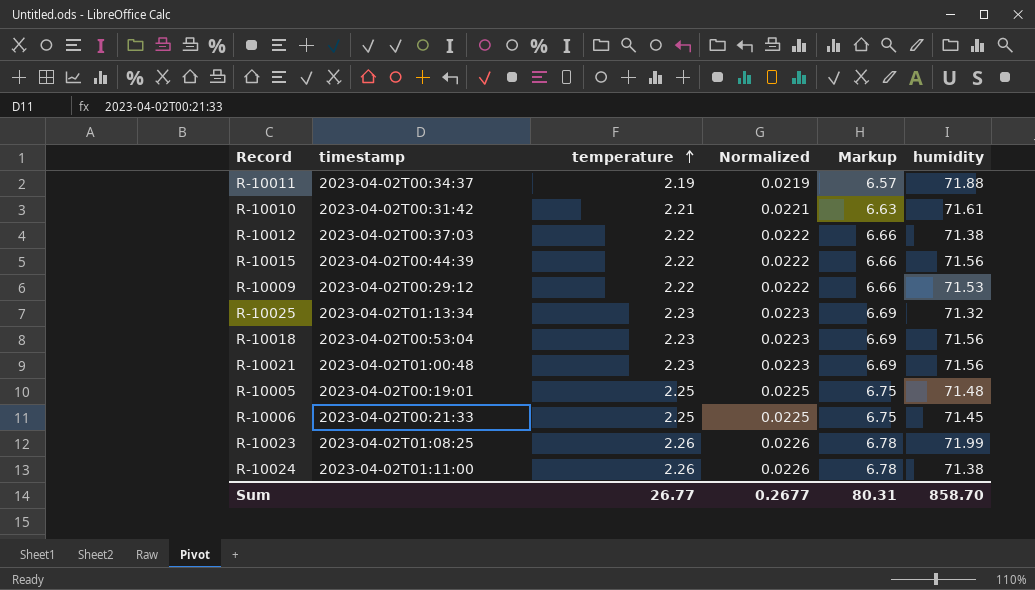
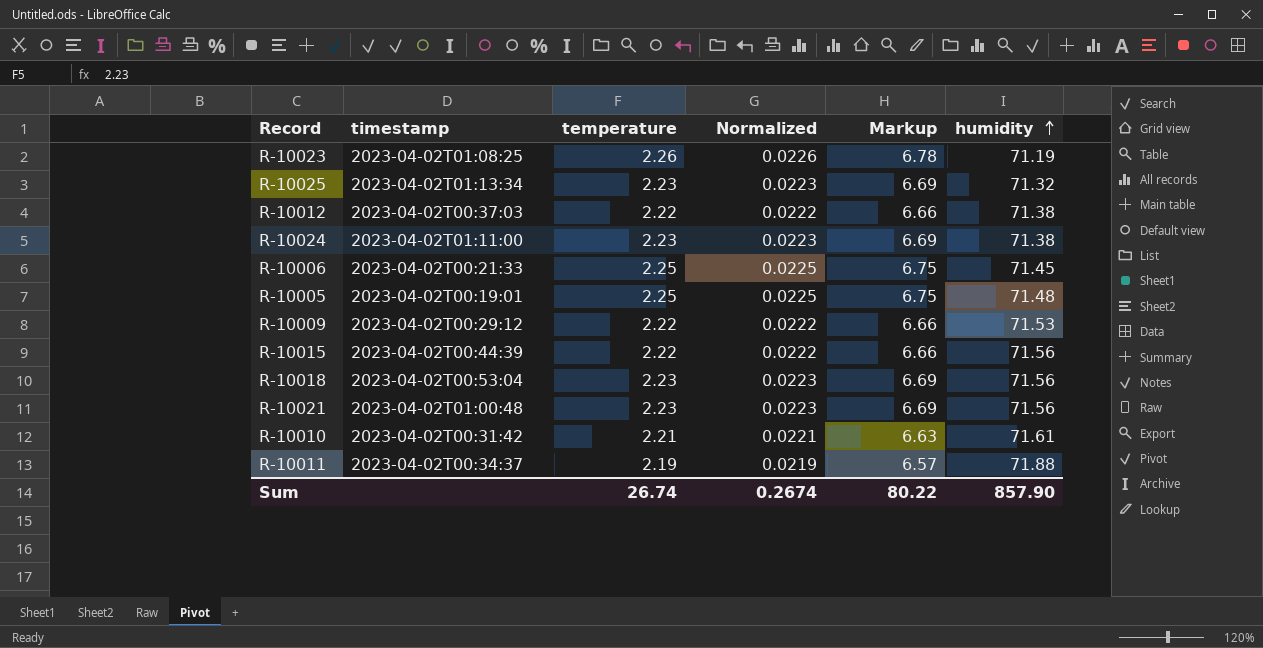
row order: temperature ascending -> humidity ascending
R-10023 | humidity: 71.99 -> 71.19
R-10024 | temperature: 2.26 -> 2.23
R-10024 | Normalized: 0.0226 -> 0.0223
R-10024 | Markup: 6.78 -> 6.69
Sum | temperature: 26.77 -> 26.74
Sum | Normalized: 0.2677 -> 0.2674
Sum | Markup: 80.31 -> 80.22
Sum | humidity: 858.70 -> 857.90

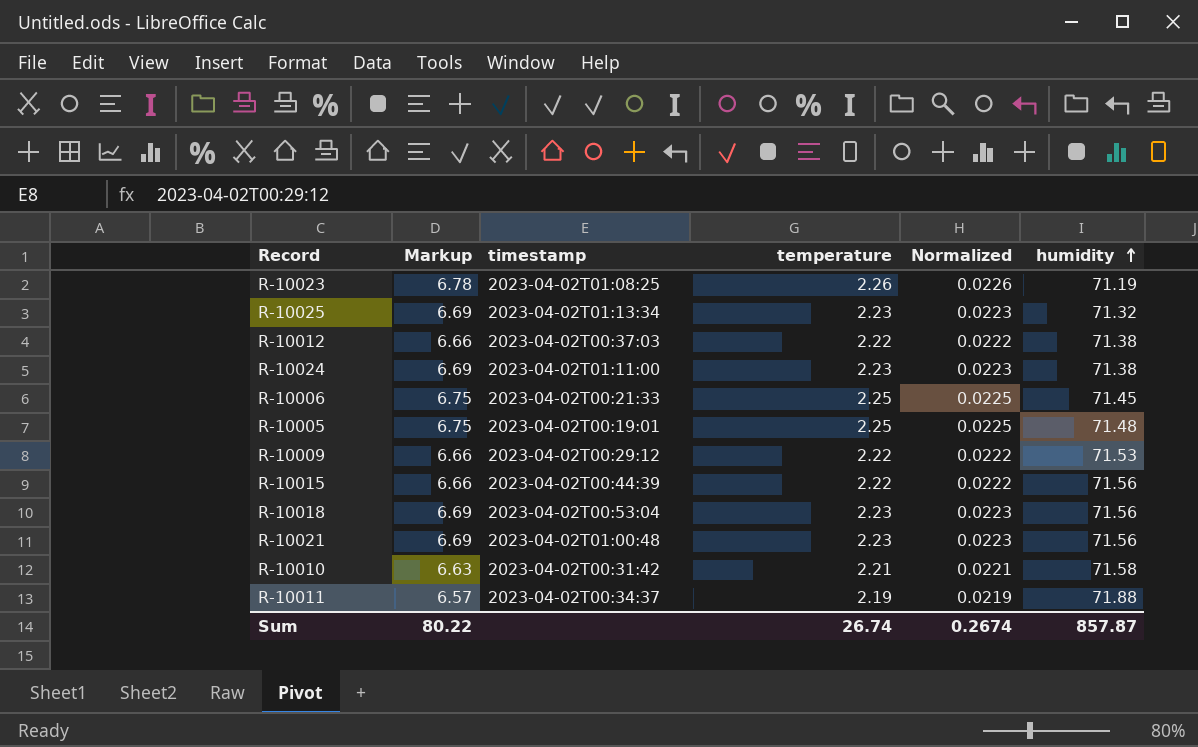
column Markup | position: 5 -> 2
R-10010 | humidity: 71.61 -> 71.58
Sum | humidity: 857.90 -> 857.87

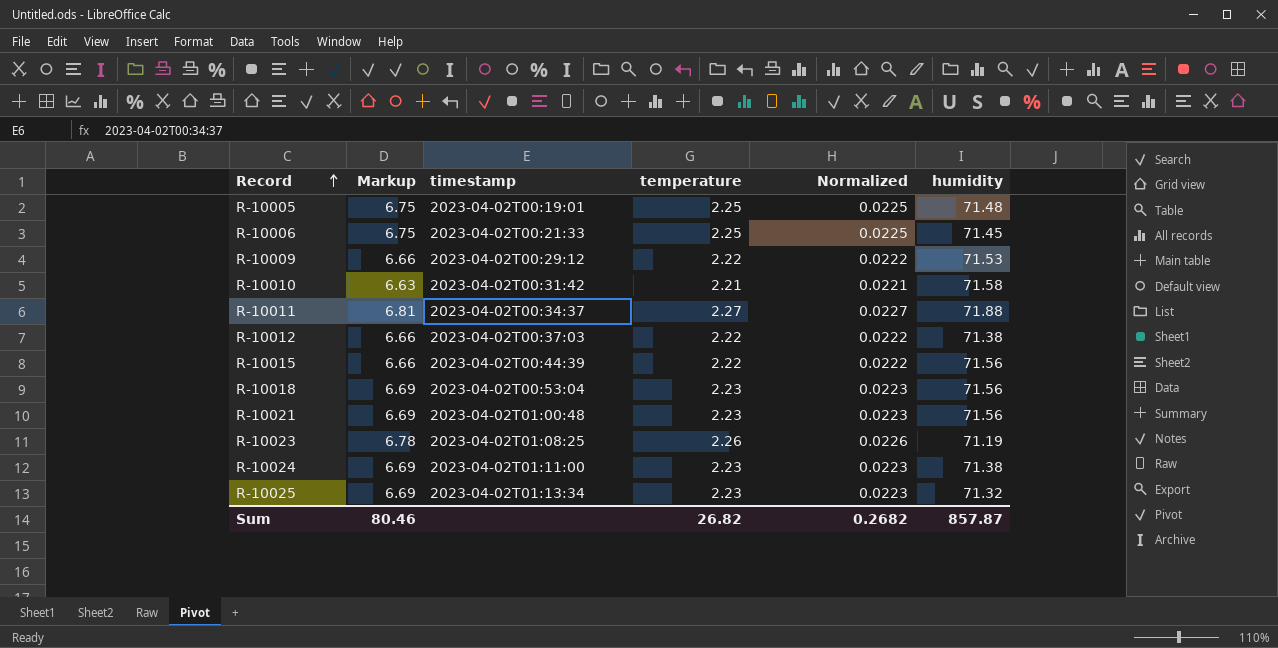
row order: humidity ascending -> Record ascending
R-10011 | Markup: 6.57 -> 6.81
R-10011 | temperature: 2.19 -> 2.27
R-10011 | Normalized: 0.0219 -> 0.0227
Sum | Markup: 80.22 -> 80.46
Sum | temperature: 26.74 -> 26.82
Sum | Normalized: 0.2674 -> 0.2682

